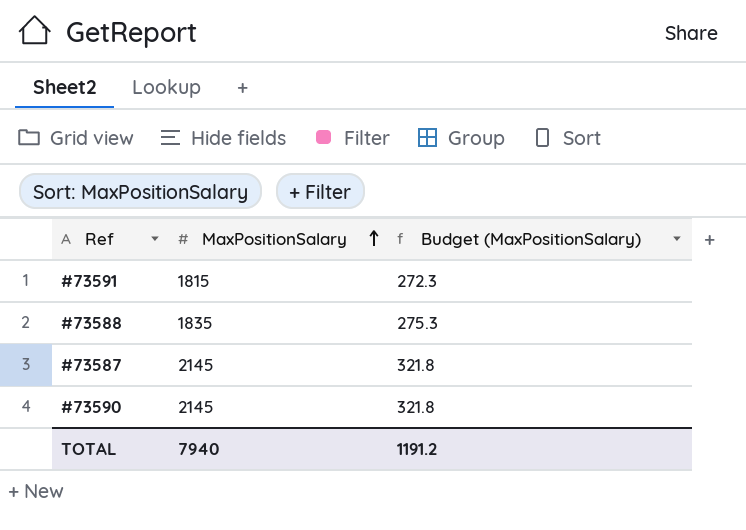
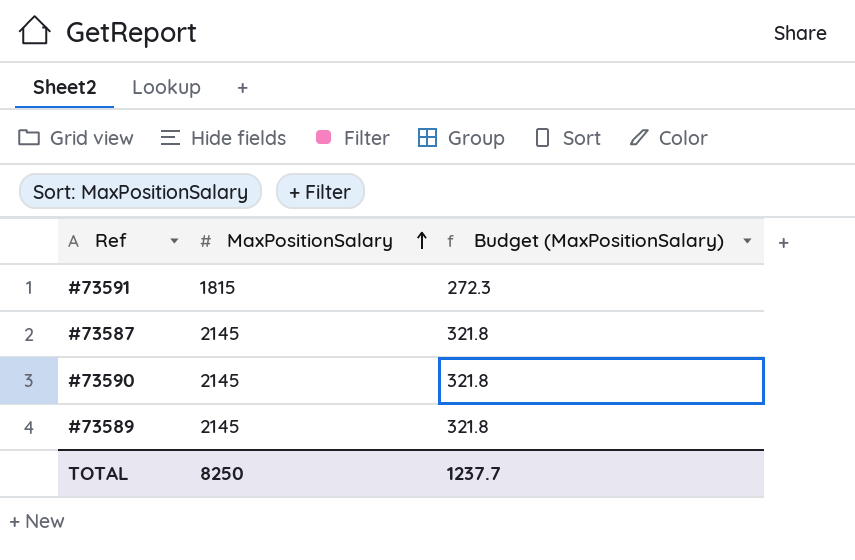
row #73588: 1835 | 275.3 -> none
row #73589: none -> 2145 | 321.8
TOTAL | MaxPositionSalary: 7940 -> 8250
TOTAL | Budget (MaxPositionSalary): 1191.2 -> 1237.7

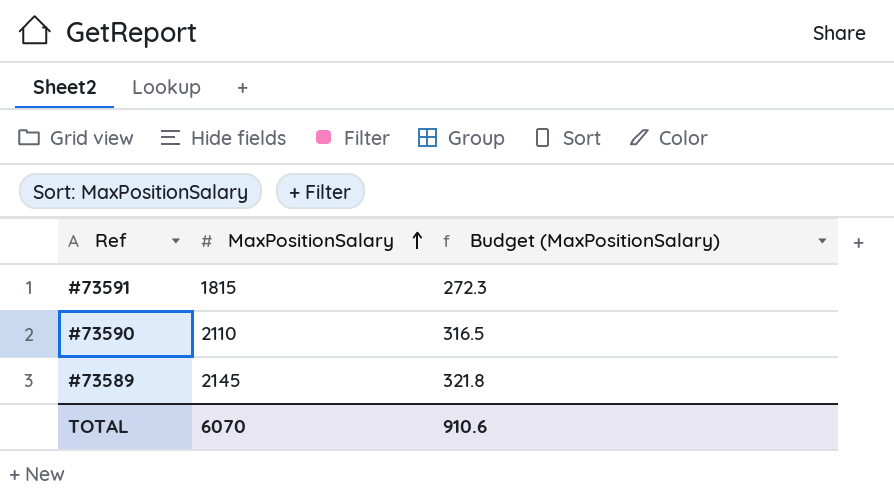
row #73587: 2145 | 321.8 -> none
#73590 | MaxPositionSalary: 2145 -> 2110
#73590 | Budget (MaxPositionSalary): 321.8 -> 316.5
TOTAL | MaxPositionSalary: 8250 -> 6070
TOTAL | Budget (MaxPositionSalary): 1237.7 -> 910.6

